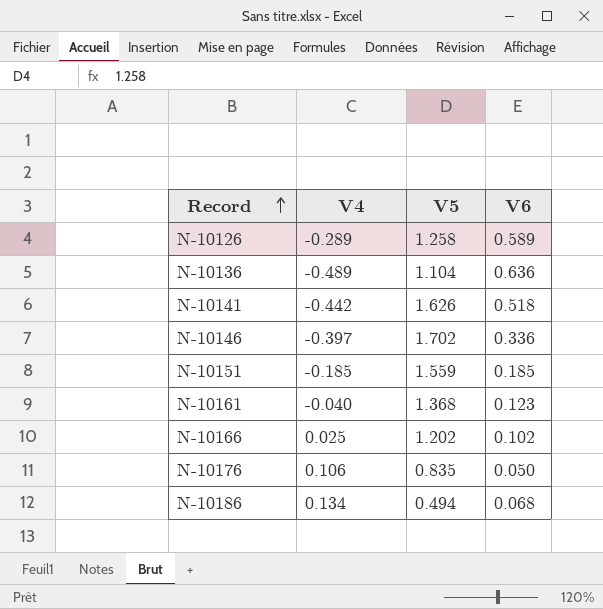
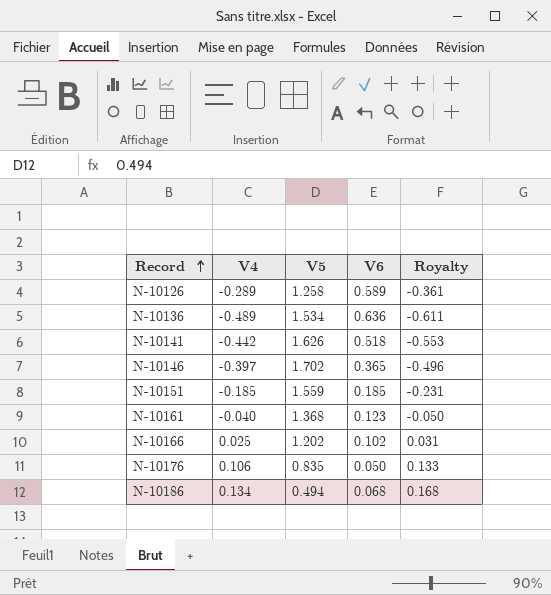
column Royalty | formula: none -> [V4] * 1.25
N-10136 | V5: 1.104 -> 1.534
N-10146 | V6: 0.336 -> 0.365

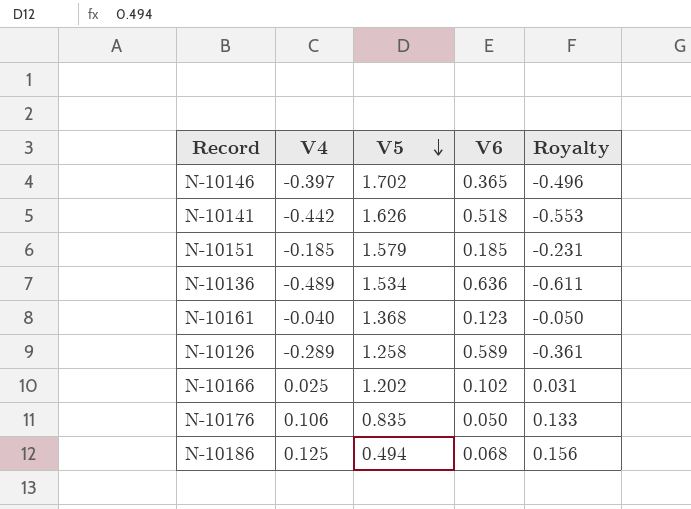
row order: Record ascending -> V5 descending
N-10151 | V5: 1.559 -> 1.579
N-10186 | V4: 0.134 -> 0.125
N-10186 | Royalty: 0.168 -> 0.156

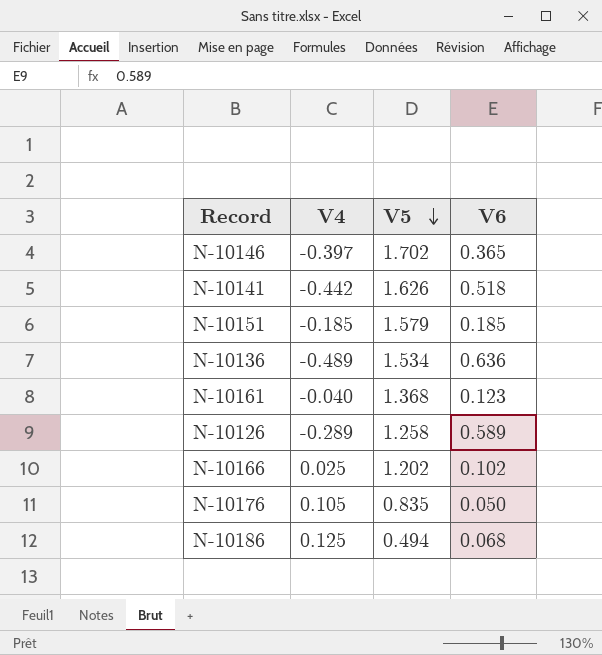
column Royalty | formula: [V4] * 1.25 -> none
N-10176 | V4: 0.106 -> 0.105

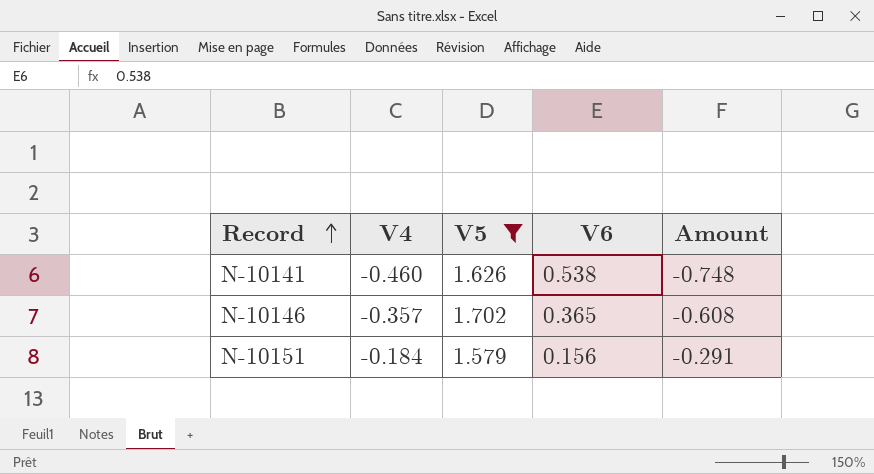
filter: none -> V5 >= 1.579
row order: V5 descending -> Record ascending
column Amount | formula: none -> [V4] * [V5]
N-10141 | V4: -0.442 -> -0.460
N-10141 | V6: 0.518 -> 0.538
N-10146 | V4: -0.397 -> -0.357
N-10151 | V4: -0.185 -> -0.184
N-10151 | V6: 0.185 -> 0.156

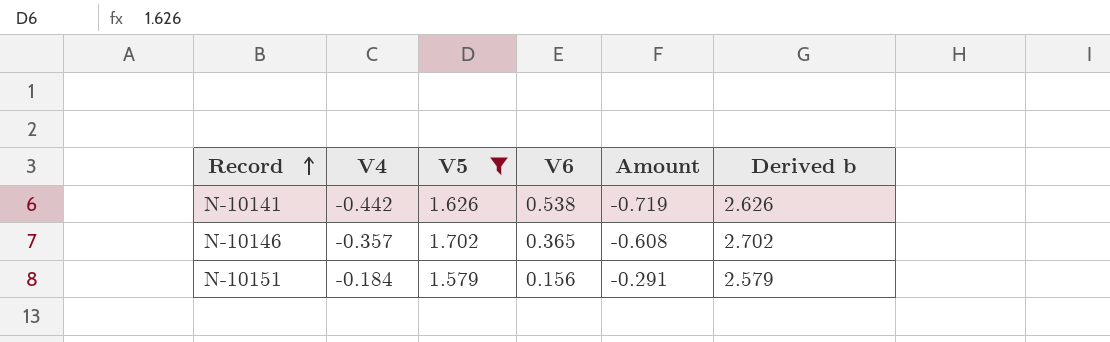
column Derived b | formula: none -> [V5] + 1
N-10141 | V4: -0.460 -> -0.442
N-10141 | Amount: -0.748 -> -0.719

